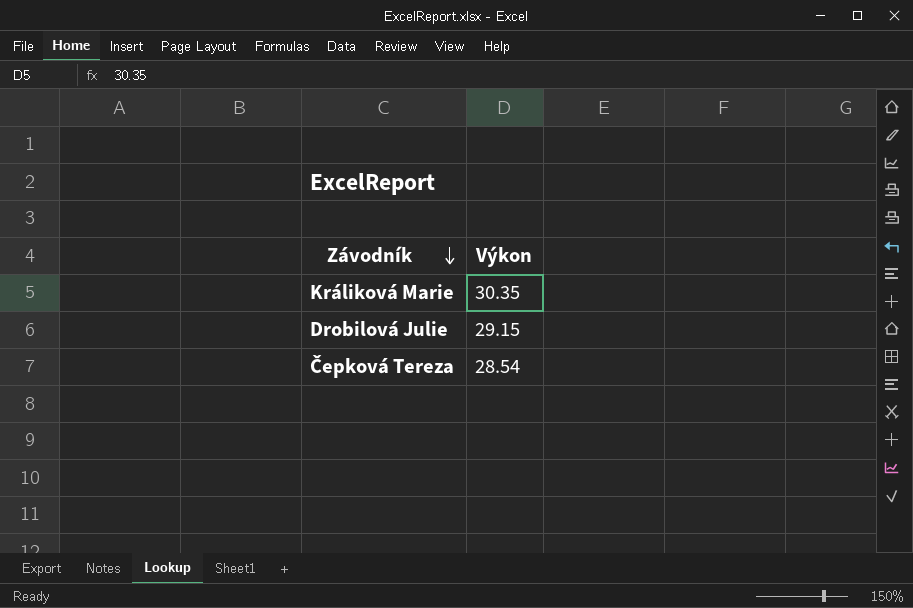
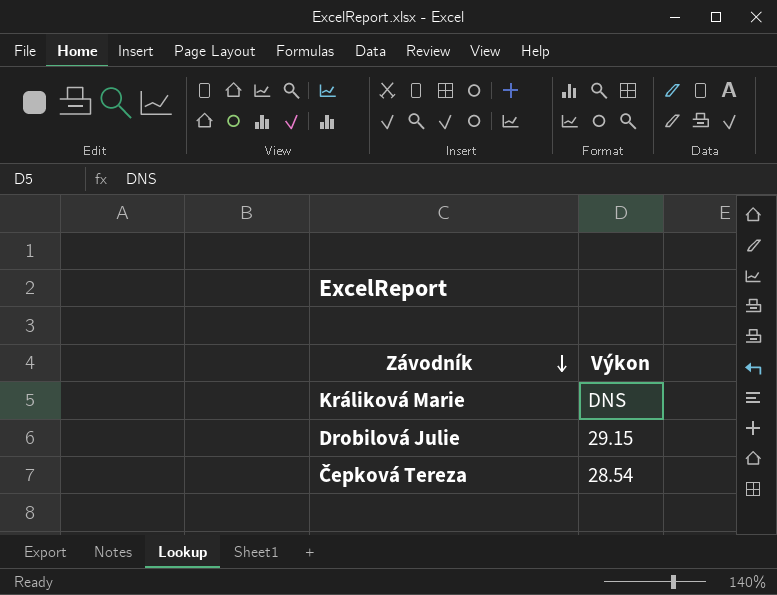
Králiková Marie | Výkon: 30.35 -> DNS

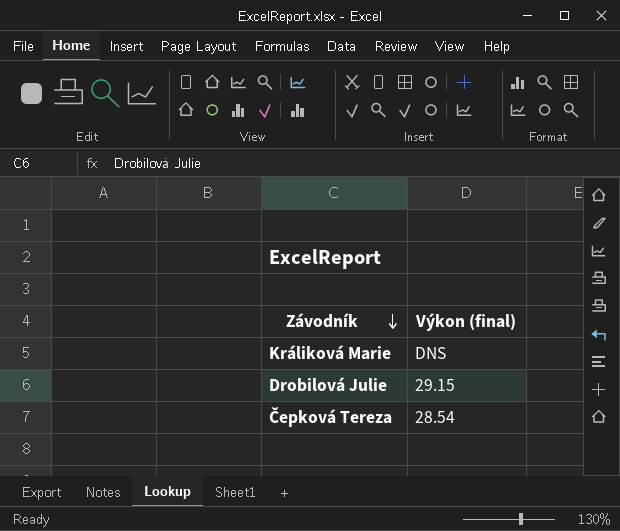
column name: Výkon -> Výkon (final)

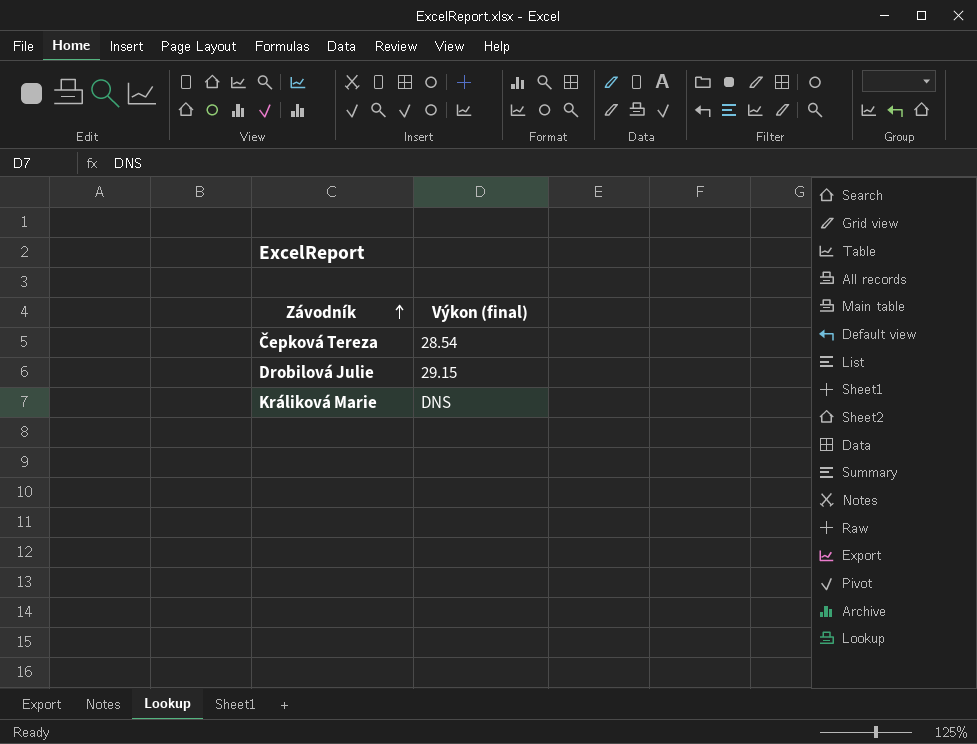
row order: Závodník descending -> Závodník ascending

